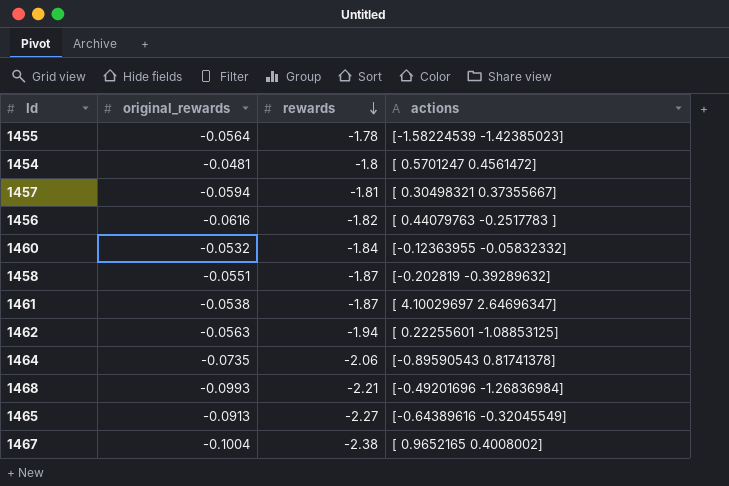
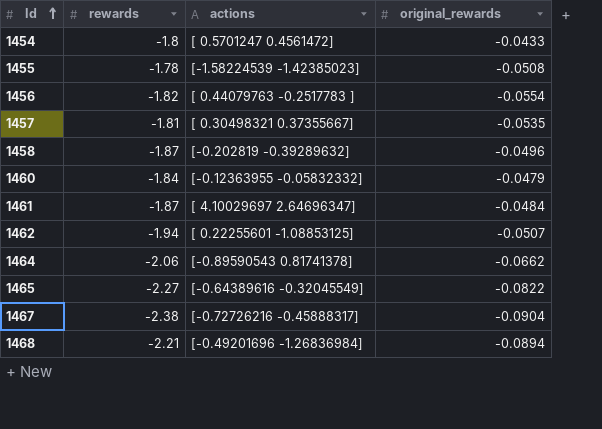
row order: rewards descending -> Id ascending
column original_rewards | position: 2 -> 4
1454 | original_rewards: -0.0481 -> -0.0433
1455 | original_rewards: -0.0564 -> -0.0508
1456 | original_rewards: -0.0616 -> -0.0554
1457 | original_rewards: -0.0594 -> -0.0535
1458 | original_rewards: -0.0551 -> -0.0496
1460 | original_rewards: -0.0532 -> -0.0479
1461 | original_rewards: -0.0538 -> -0.0484
1462 | original_rewards: -0.0563 -> -0.0507
1464 | original_rewards: -0.0735 -> -0.0662
1465 | original_rewards: -0.0913 -> -0.0822
1467 | actions: [ 0.9652165 0.4008002] -> [-0.72726216 -0.45888317]
1467 | original_rewards: -0.1004 -> -0.0904
1468 | original_rewards: -0.0993 -> -0.0894

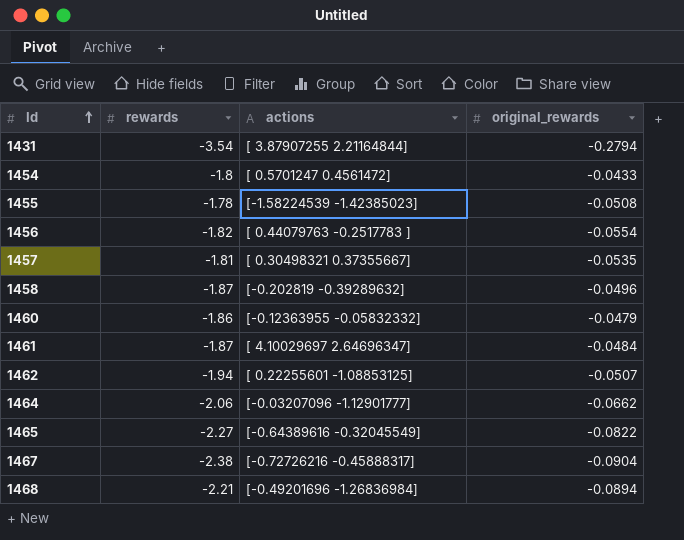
row 1431: none -> -3.54 | [ 3.87907255 2.21164844] | -0.2794
1460 | rewards: -1.84 -> -1.86
1464 | actions: [-0.89590543 0.81741378] -> [-0.03207096 -1.12901777]

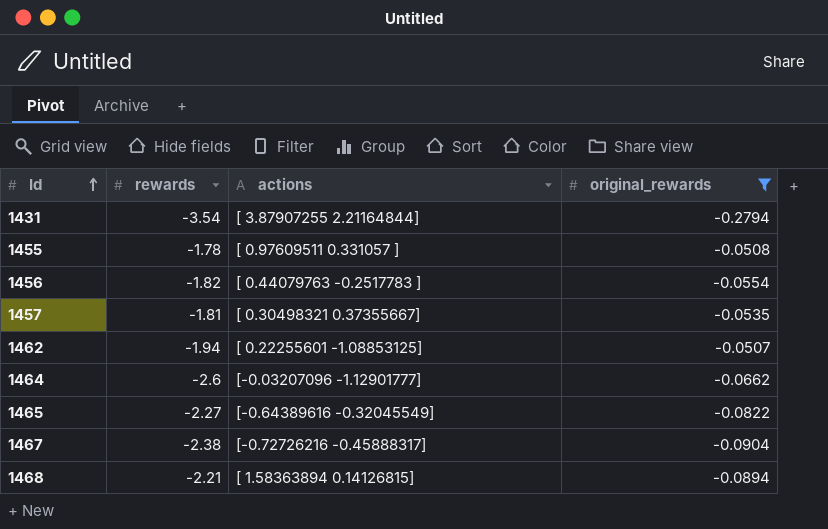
filter: none -> original_rewards <= -0.0507
1455 | actions: [-1.58224539 -1.42385023] -> [ 0.97609511 0.331057 ]
1464 | rewards: -2.06 -> -2.6
1468 | actions: [-0.49201696 -1.26836984] -> [ 1.58363894 0.14126815]

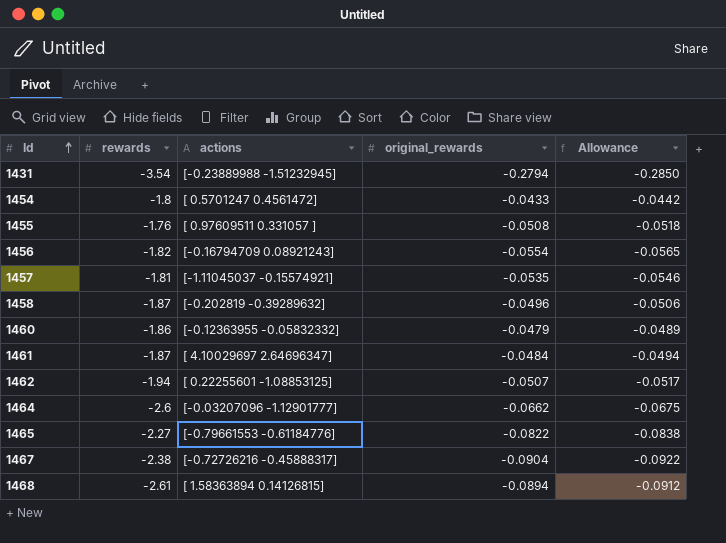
filter: original_rewards <= -0.0507 -> none
column Allowance | formula: none -> [original_rewards] * 1.02
1431 | actions: [ 3.87907255 2.21164844] -> [-0.23889988 -1.51232945]
1455 | rewards: -1.78 -> -1.76
1456 | actions: [ 0.44079763 -0.2517783 ] -> [-0.16794709 0.08921243]
1457 | actions: [ 0.30498321 0.37355667] -> [-1.11045037 -0.15574921]
1465 | actions: [-0.64389616 -0.32045549] -> [-0.79661553 -0.61184776]
1468 | rewards: -2.21 -> -2.61

